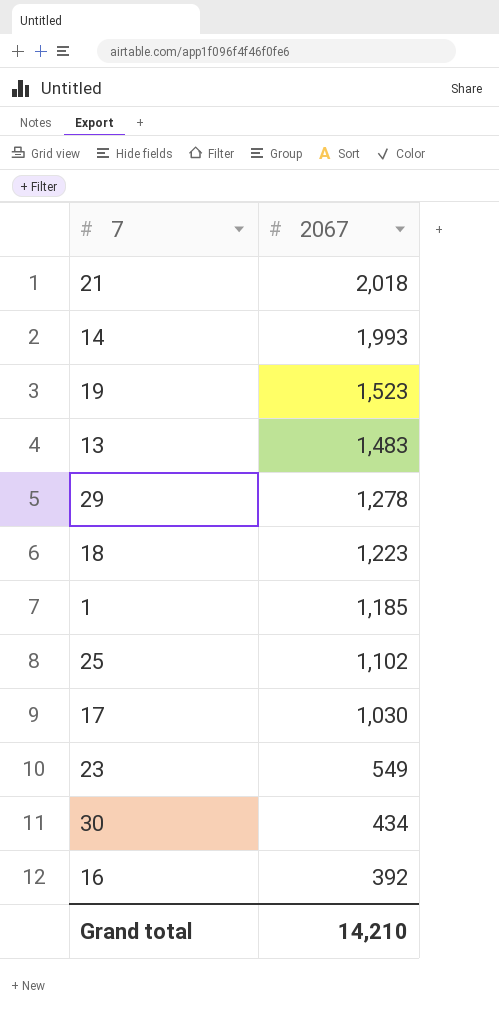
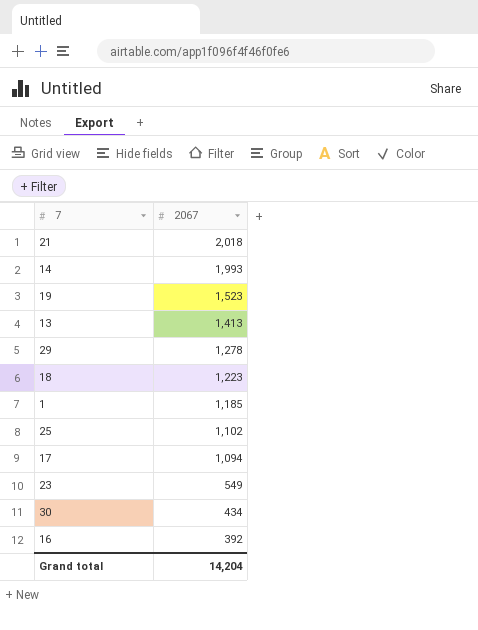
13 | 2067: 1,483 -> 1,413
17 | 2067: 1,030 -> 1,094
Grand total | 2067: 14,210 -> 14,204

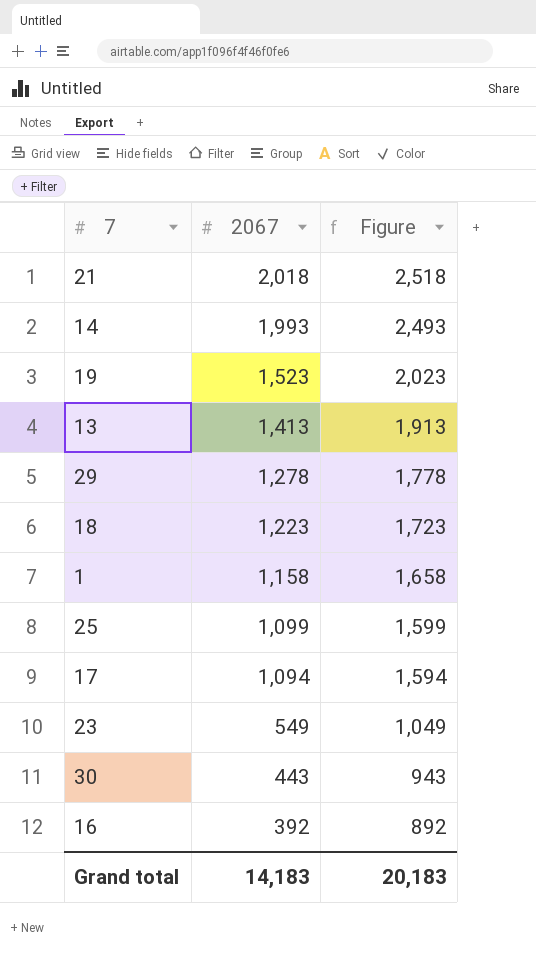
column Figure | formula: none -> [2067] + 500
1 | 2067: 1,185 -> 1,158
25 | 2067: 1,102 -> 1,099
30 | 2067: 434 -> 443
Grand total | 2067: 14,204 -> 14,183

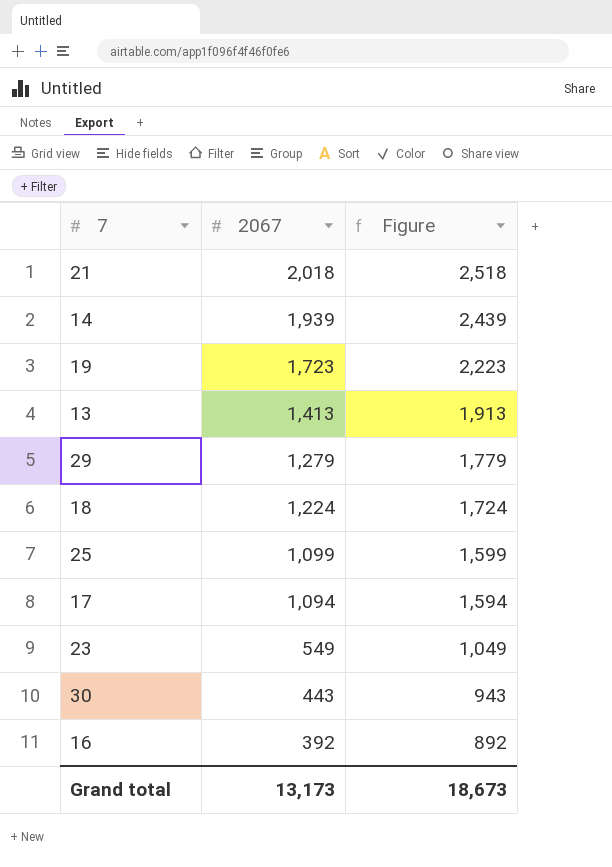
row 1: 1,158 | 1,658 -> none
14 | 2067: 1,993 -> 1,939
14 | Figure: 2,493 -> 2,439
19 | 2067: 1,523 -> 1,723
19 | Figure: 2,023 -> 2,223
29 | 2067: 1,278 -> 1,279
29 | Figure: 1,778 -> 1,779
18 | 2067: 1,223 -> 1,224
18 | Figure: 1,723 -> 1,724
Grand total | 2067: 14,183 -> 13,173
Grand total | Figure: 20,183 -> 18,673

